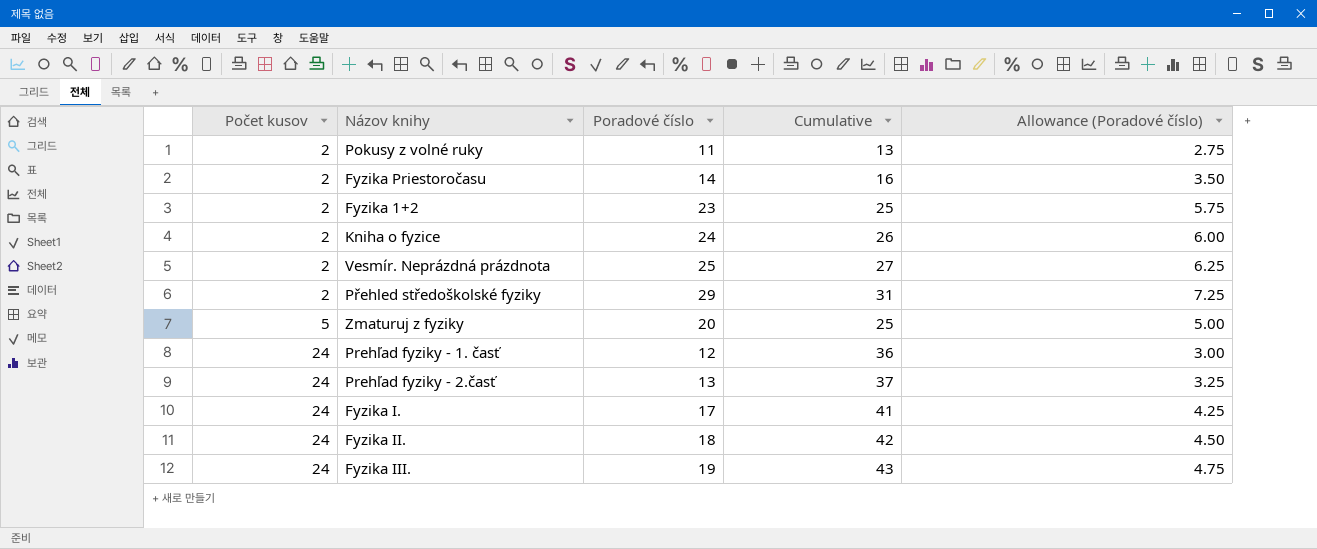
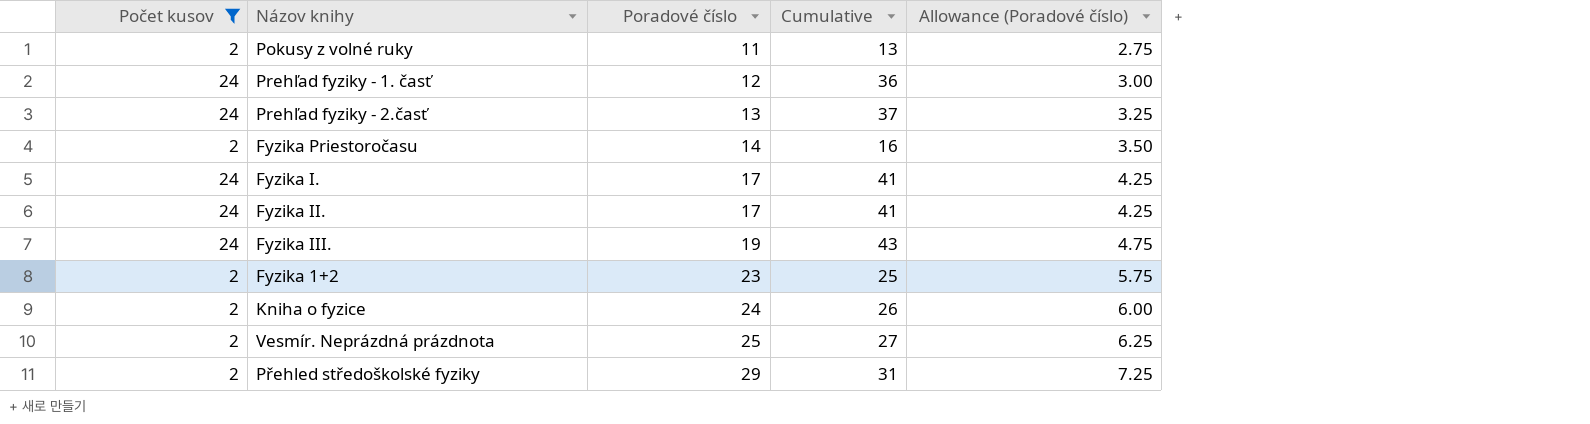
filter: none -> Počet kusov != 5
row order: Počet kusov ascending -> Poradové číslo ascending
Fyzika II. | Poradové číslo: 18 -> 17
Fyzika II. | Cumulative: 42 -> 41
Fyzika II. | Allowance (Poradové číslo): 4.50 -> 4.25

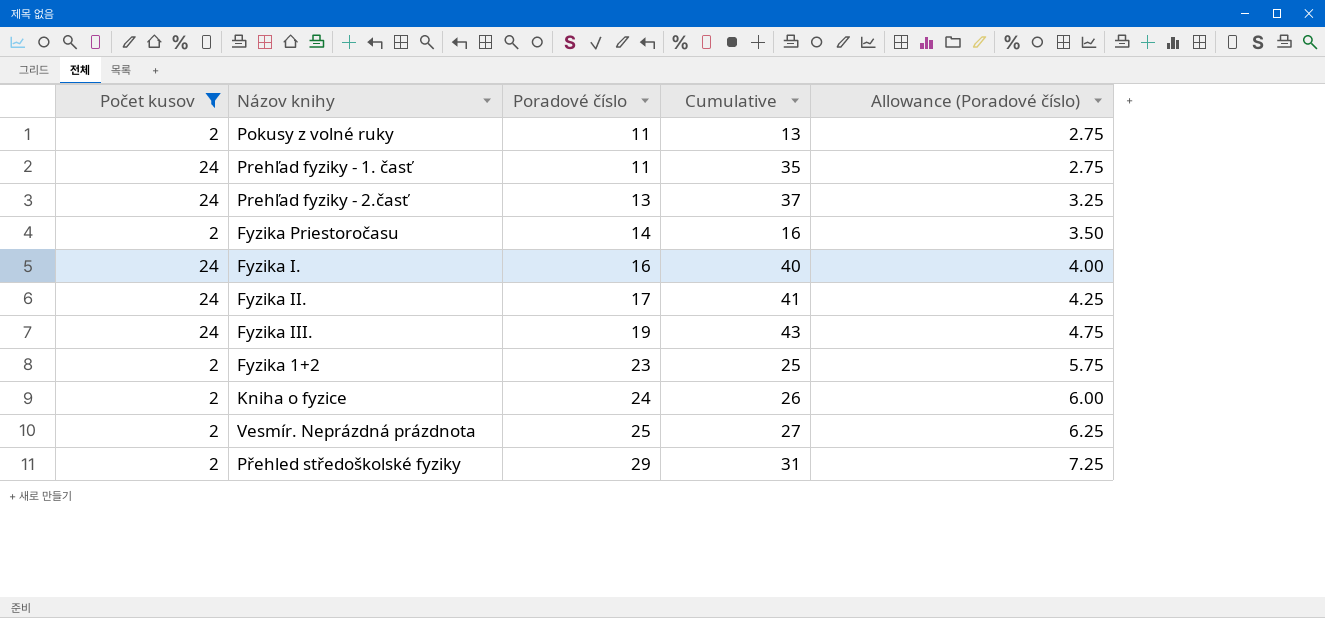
Prehľad fyziky - 1. časť | Poradové číslo: 12 -> 11
Prehľad fyziky - 1. časť | Cumulative: 36 -> 35
Prehľad fyziky - 1. časť | Allowance (Poradové číslo): 3.00 -> 2.75
Fyzika I. | Poradové číslo: 17 -> 16
Fyzika I. | Cumulative: 41 -> 40
Fyzika I. | Allowance (Poradové číslo): 4.25 -> 4.00

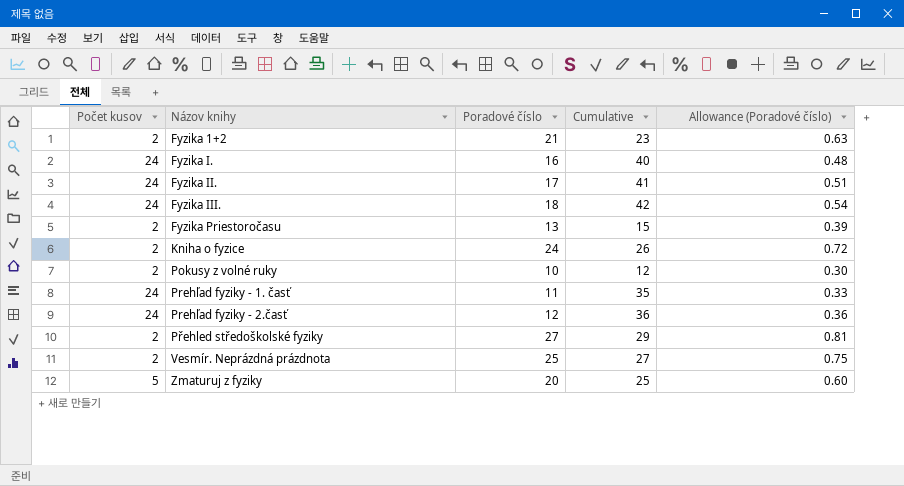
filter: Počet kusov != 5 -> none
row order: Poradové číslo ascending -> Názov knihy ascending
column Allowance (Poradové číslo) | formula: [Poradové číslo] * 0.25 -> [Poradové číslo] * 0.03
Fyzika 1+2 | Poradové číslo: 23 -> 21
Fyzika 1+2 | Cumulative: 25 -> 23
Fyzika III. | Poradové číslo: 19 -> 18
Fyzika III. | Cumulative: 43 -> 42
Fyzika Priestoročasu | Poradové číslo: 14 -> 13
Fyzika Priestoročasu | Cumulative: 16 -> 15
Pokusy z volné ruky | Poradové číslo: 11 -> 10
Pokusy z volné ruky | Cumulative: 13 -> 12
Prehľad fyziky - 2.časť | Poradové číslo: 13 -> 12
Prehľad fyziky - 2.časť | Cumulative: 37 -> 36
Přehled středoškolské fyziky | Poradové číslo: 29 -> 27
Přehled středoškolské fyziky | Cumulative: 31 -> 29

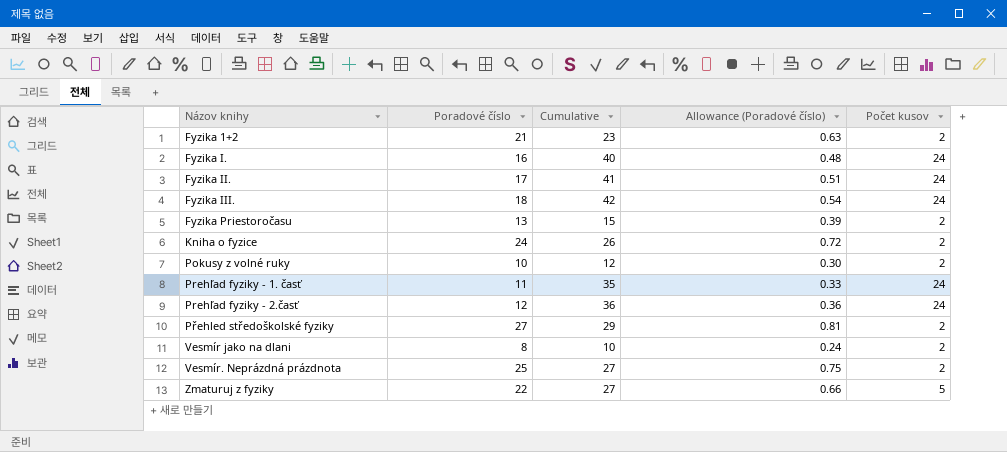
column Počet kusov | position: 1 -> 5
row Vesmír jako na dlani: none -> 8 | 10 | 0.24 | 2
Zmaturuj z fyziky | Poradové číslo: 20 -> 22
Zmaturuj z fyziky | Cumulative: 25 -> 27
Zmaturuj z fyziky | Allowance (Poradové číslo): 0.60 -> 0.66

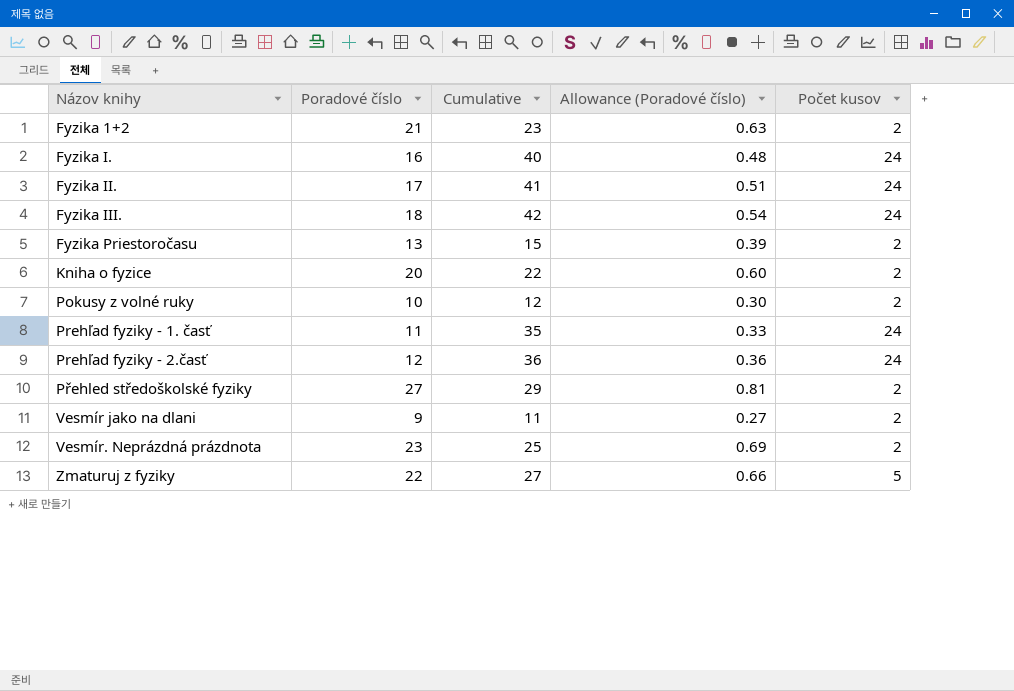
Kniha o fyzice | Poradové číslo: 24 -> 20
Kniha o fyzice | Cumulative: 26 -> 22
Kniha o fyzice | Allowance (Poradové číslo): 0.72 -> 0.60
Vesmír jako na dlani | Poradové číslo: 8 -> 9
Vesmír jako na dlani | Cumulative: 10 -> 11
Vesmír jako na dlani | Allowance (Poradové číslo): 0.24 -> 0.27
Vesmír. Neprázdná prázdnota | Poradové číslo: 25 -> 23
Vesmír. Neprázdná prázdnota | Cumulative: 27 -> 25
Vesmír. Neprázdná prázdnota | Allowance (Poradové číslo): 0.75 -> 0.69

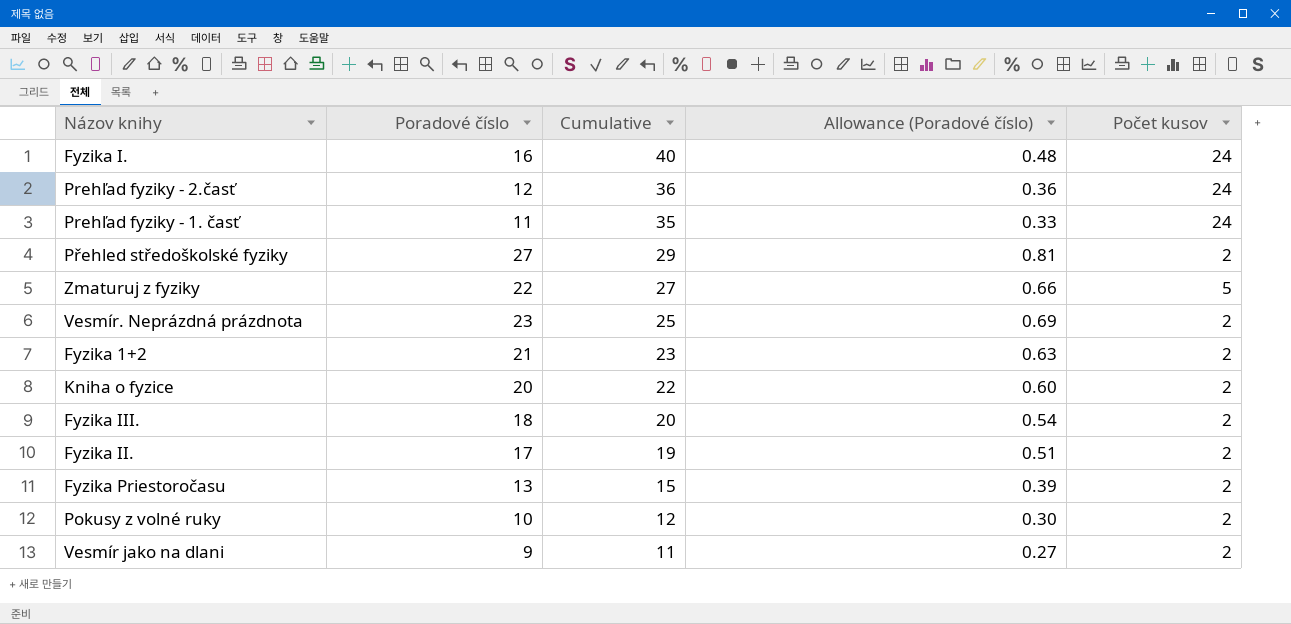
row order: Názov knihy ascending -> Cumulative descending
Fyzika III. | Cumulative: 42 -> 20
Fyzika III. | Počet kusov: 24 -> 2
Fyzika II. | Cumulative: 41 -> 19
Fyzika II. | Počet kusov: 24 -> 2

